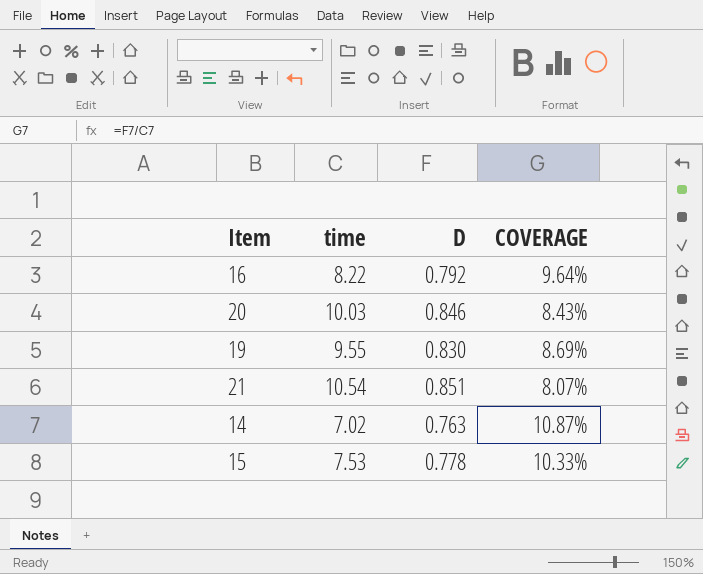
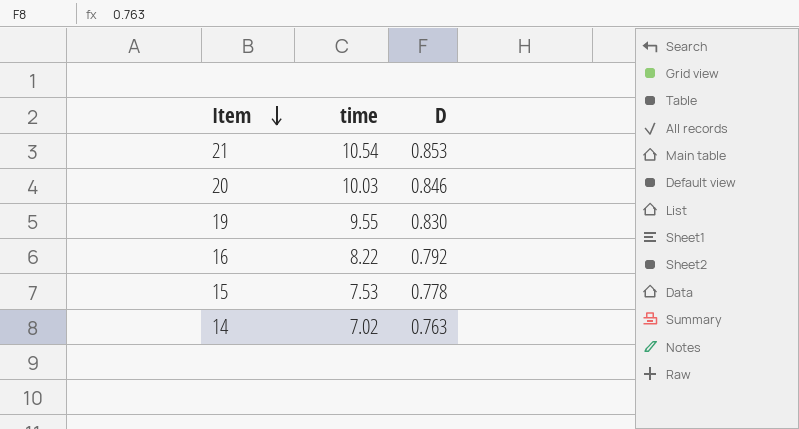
row order: none -> Item descending
column COVERAGE | formula: [D] / [time] -> none
21 | D: 0.851 -> 0.853

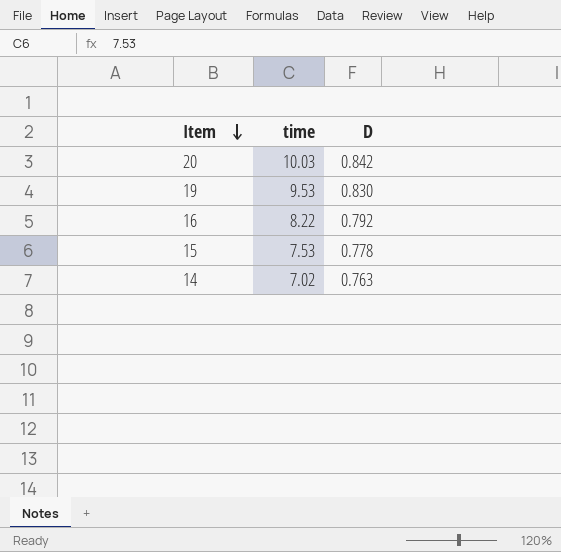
row 21: 10.54 | 0.853 -> none
20 | D: 0.846 -> 0.842
19 | time: 9.55 -> 9.53

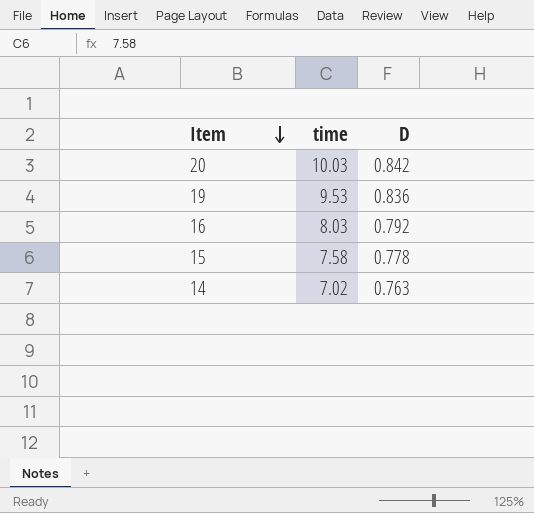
19 | D: 0.830 -> 0.836
16 | time: 8.22 -> 8.03
15 | time: 7.53 -> 7.58

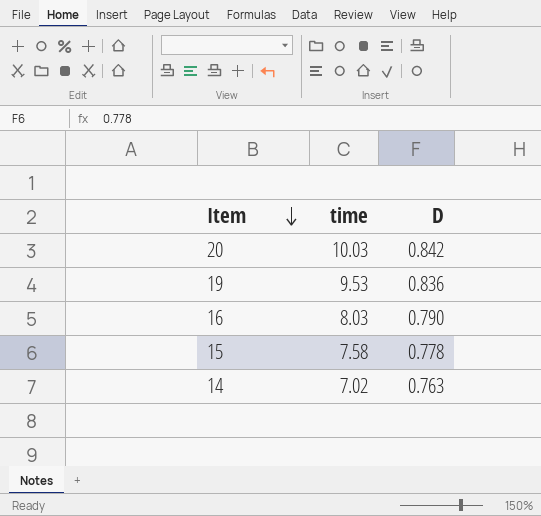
16 | D: 0.792 -> 0.790

